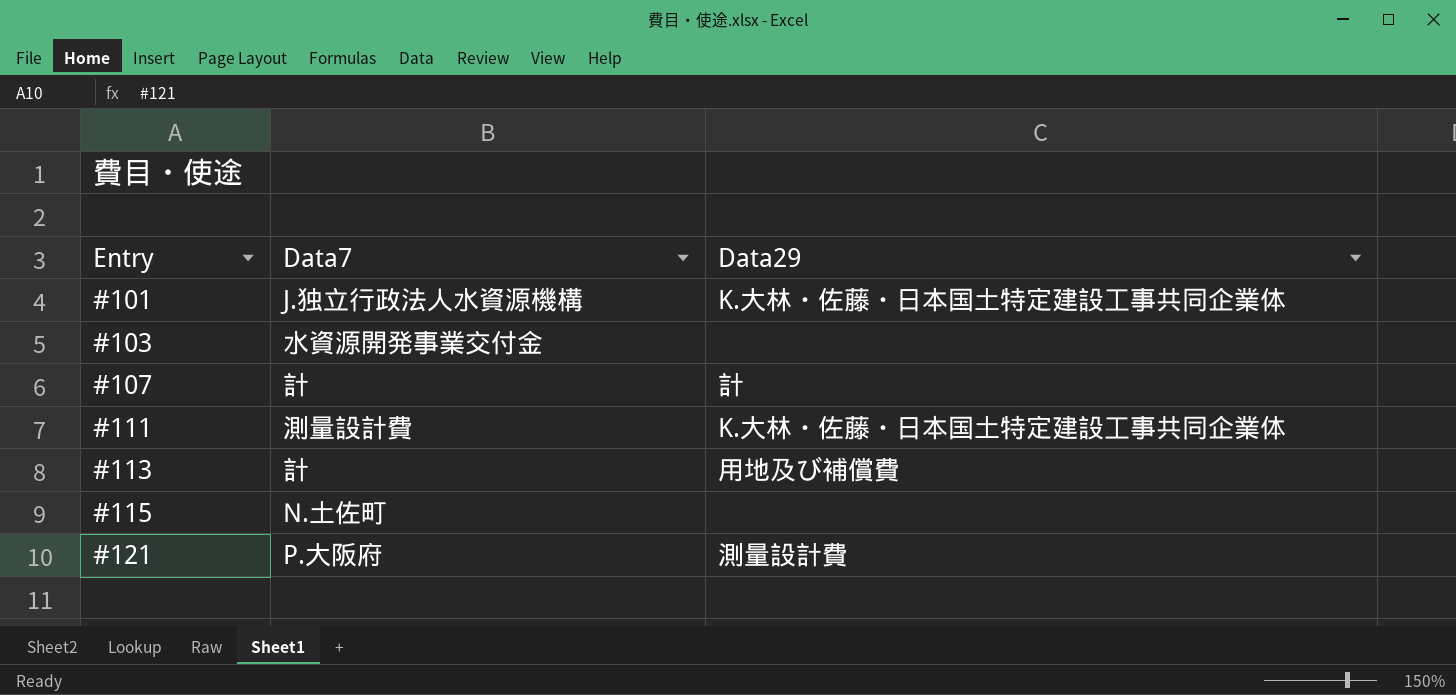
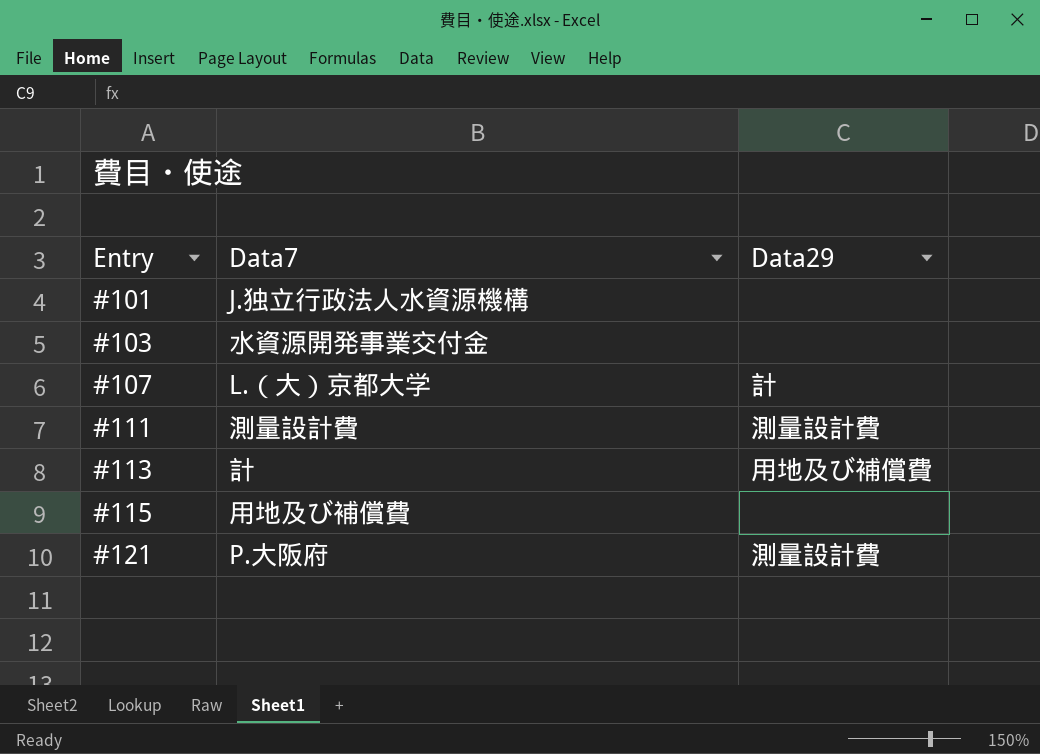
#101 | Data29: K.大林・佐藤・日本国土特定建設工事共同企業体 -> none
#107 | Data7: 計 -> L.（大）京都大学
#111 | Data29: K.大林・佐藤・日本国土特定建設工事共同企業体 -> 測量設計費
#115 | Data7: N.土佐町 -> 用地及び補償費

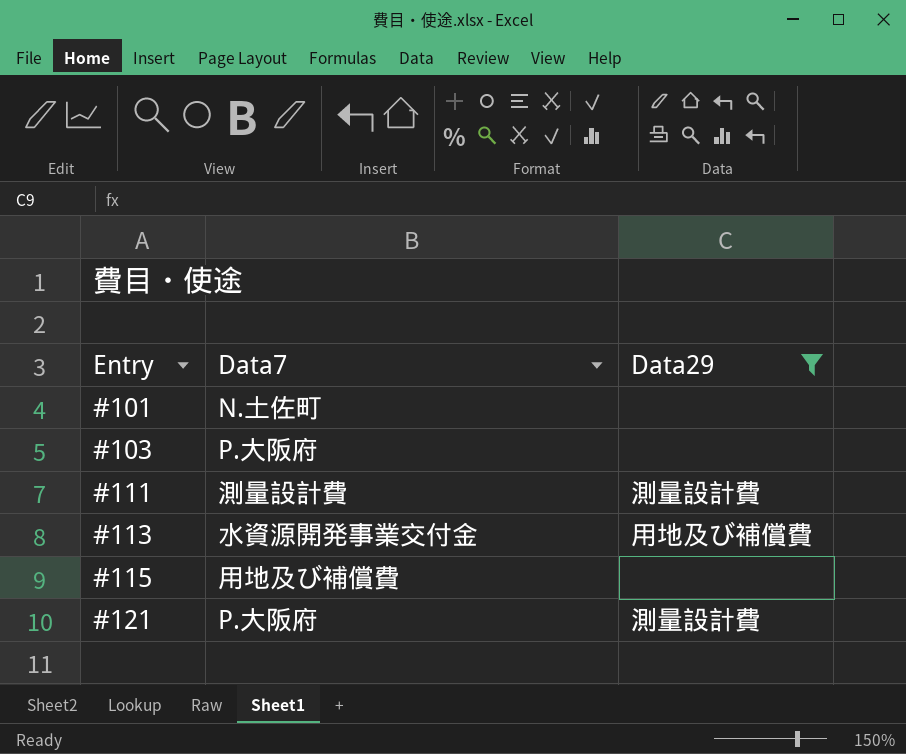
filter: none -> Data29 != 計
#101 | Data7: J.独立行政法人水資源機構 -> N.土佐町
#103 | Data7: 水資源開発事業交付金 -> P.大阪府
#113 | Data7: 計 -> 水資源開発事業交付金

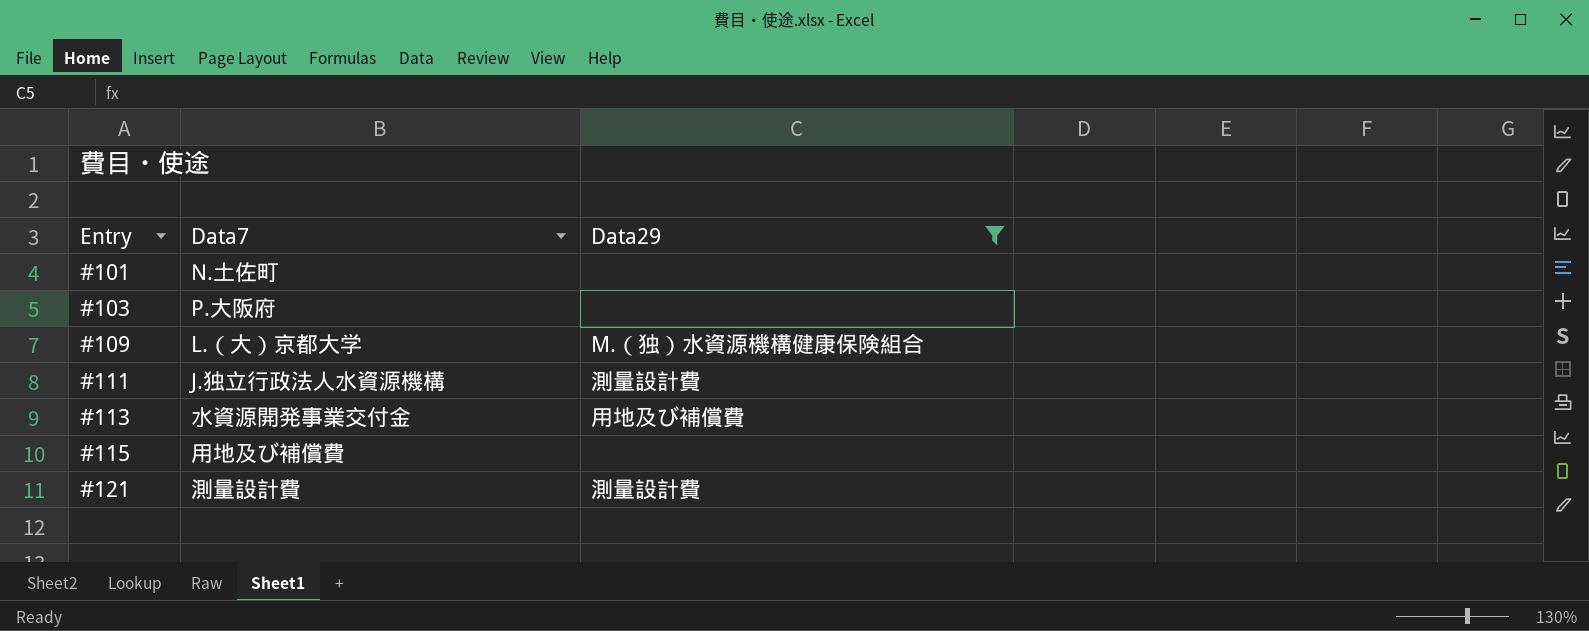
row #109: none -> L.（大）京都大学 | M.（独）水資源機構健康保険組合
#111 | Data7: 測量設計費 -> J.独立行政法人水資源機構
#121 | Data7: P.大阪府 -> 測量設計費

